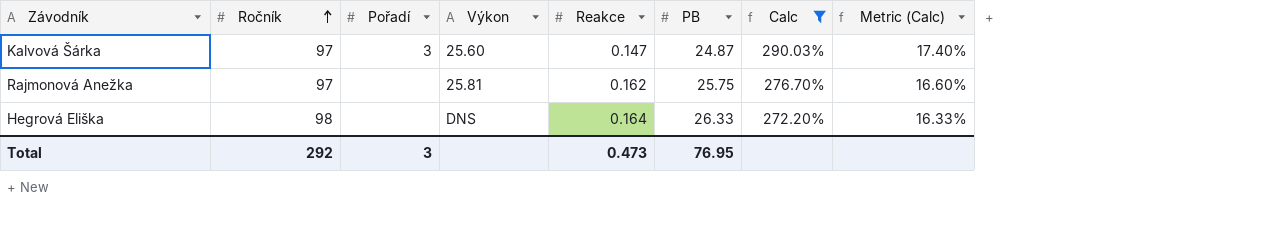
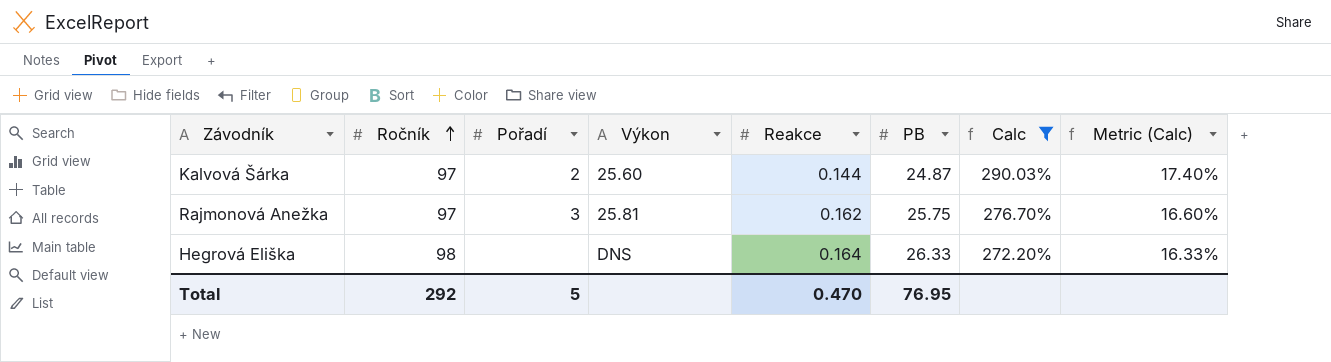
Kalvová Šárka | Pořadí: 3 -> 2
Kalvová Šárka | Reakce: 0.147 -> 0.144
Rajmonová Anežka | Pořadí: none -> 3
Total | Pořadí: 3 -> 5
Total | Reakce: 0.473 -> 0.470

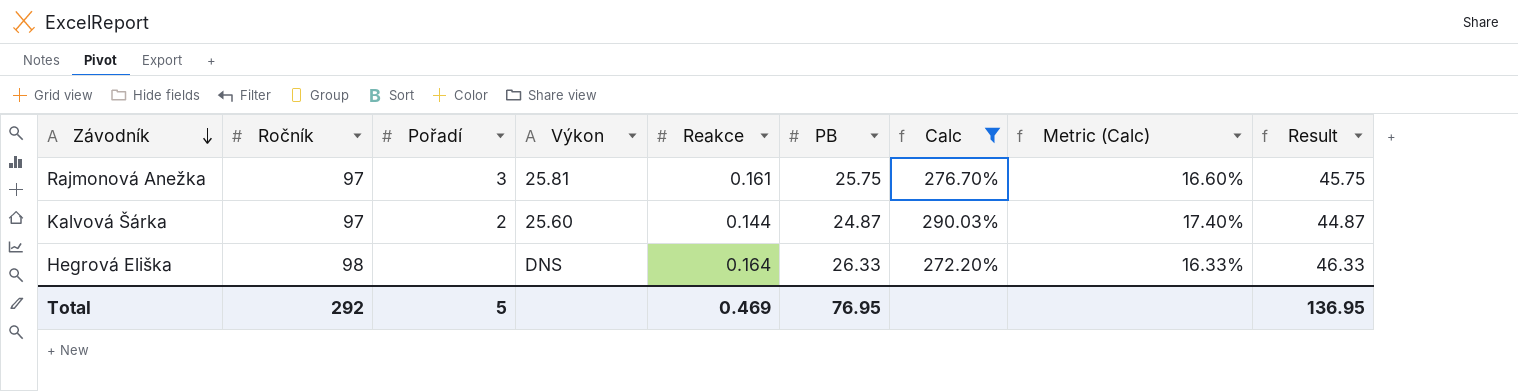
row order: Ročník ascending -> Závodník descending
column Result | formula: none -> [PB] + 20
Rajmonová Anežka | Reakce: 0.162 -> 0.161
Total | Reakce: 0.470 -> 0.469

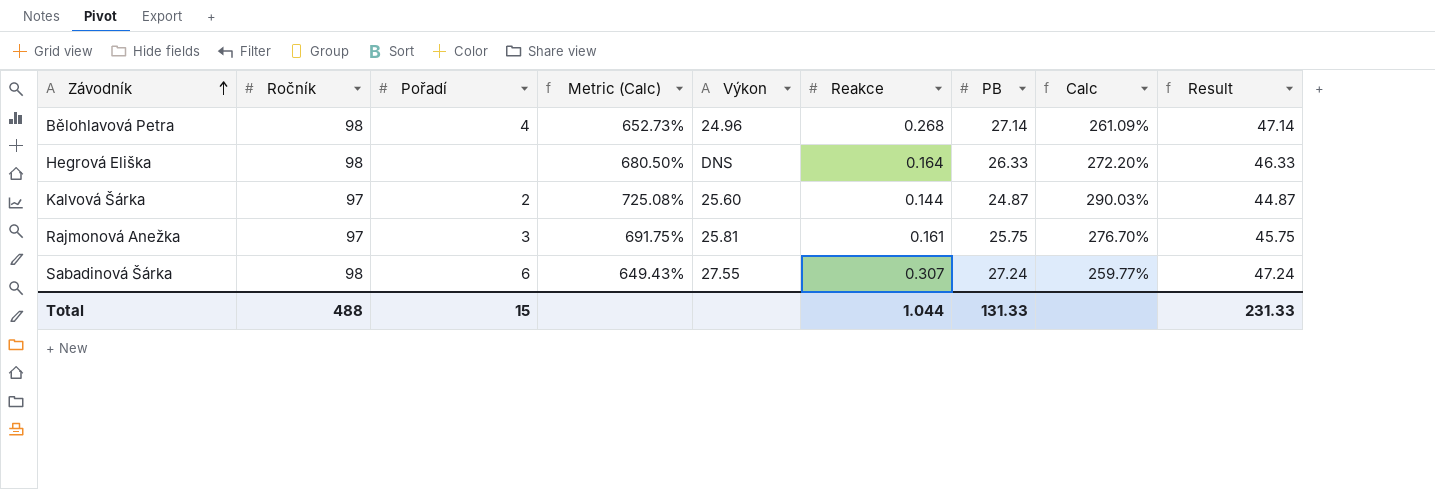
filter: Calc >= 272.20% -> none
row order: Závodník descending -> Závodník ascending
column Metric (Calc) | formula: [Calc] * 0.06 -> [Calc] * 2.5
column Metric (Calc) | position: 8 -> 4
Total | Ročník: 292 -> 488
Total | Pořadí: 5 -> 15
Total | Reakce: 0.469 -> 1.044
Total | PB: 76.95 -> 131.33
Total | Result: 136.95 -> 231.33

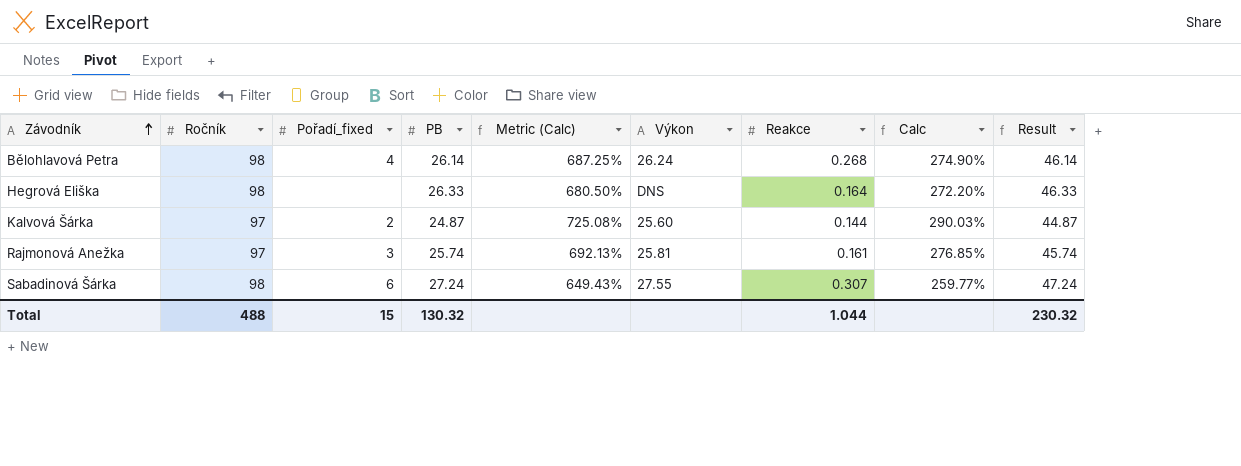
column name: Pořadí -> Pořadí_fixed
column PB | position: 7 -> 4
Bělohlavová Petra | PB: 27.14 -> 26.14
Bělohlavová Petra | Metric (Calc): 652.73% -> 687.25%
Bělohlavová Petra | Výkon: 24.96 -> 26.24
Bělohlavová Petra | Calc: 261.09% -> 274.90%
Bělohlavová Petra | Result: 47.14 -> 46.14
Rajmonová Anežka | PB: 25.75 -> 25.74
Rajmonová Anežka | Metric (Calc): 691.75% -> 692.13%
Rajmonová Anežka | Calc: 276.70% -> 276.85%
Rajmonová Anežka | Result: 45.75 -> 45.74
Total | PB: 131.33 -> 130.32
Total | Result: 231.33 -> 230.32

